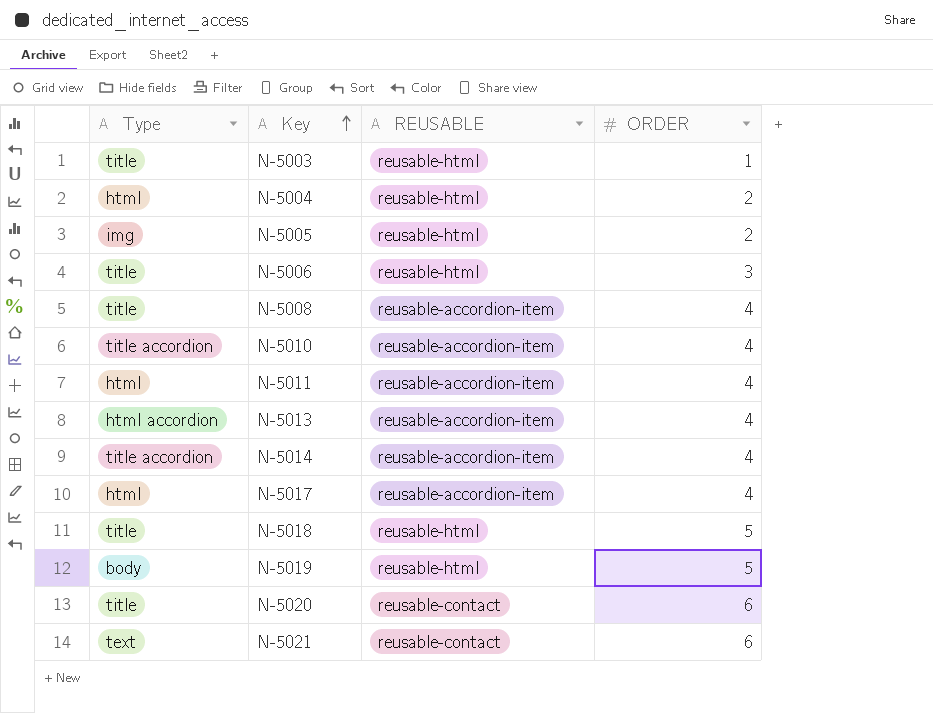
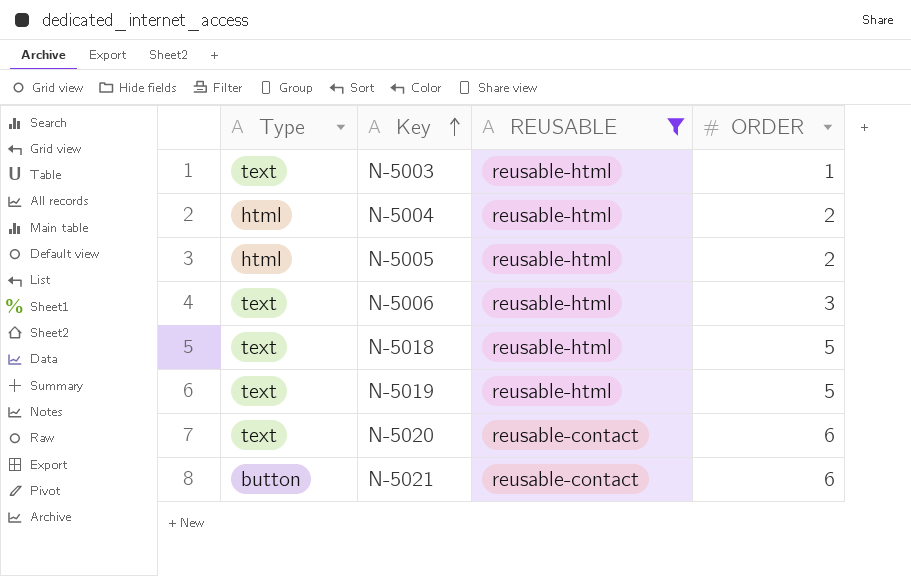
filter: none -> REUSABLE != reusable-accordion-item
N-5003 | Type: title -> text
N-5005 | Type: img -> html
N-5006 | Type: title -> text
N-5018 | Type: title -> text
N-5019 | Type: body -> text
N-5020 | Type: title -> text
N-5021 | Type: text -> button

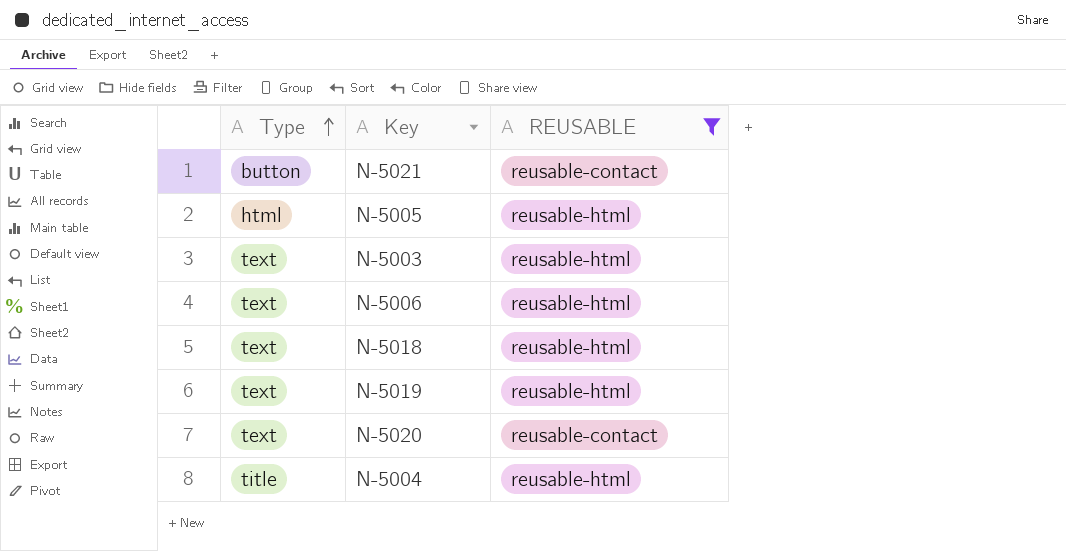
row order: Key ascending -> Type ascending
column ORDER | position: 4 -> none
N-5004 | Type: html -> title

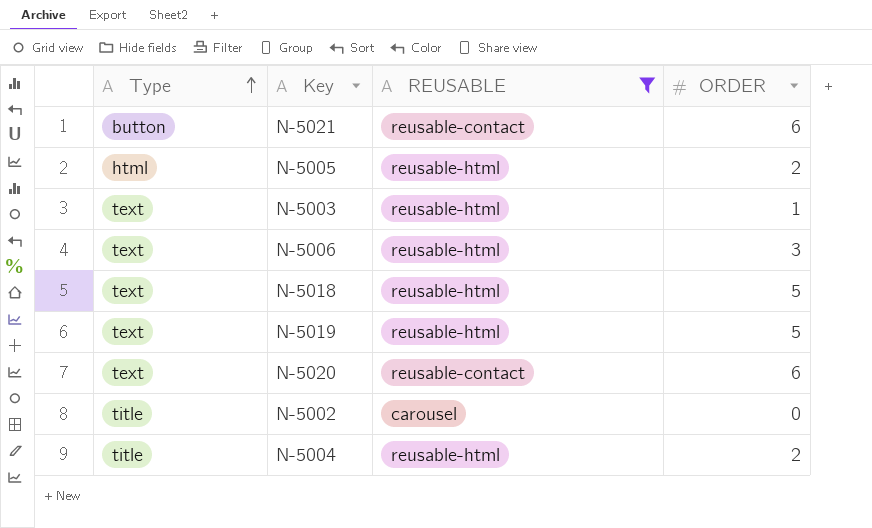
column ORDER | position: none -> 4
row N-5002: none -> title | carousel | 0

